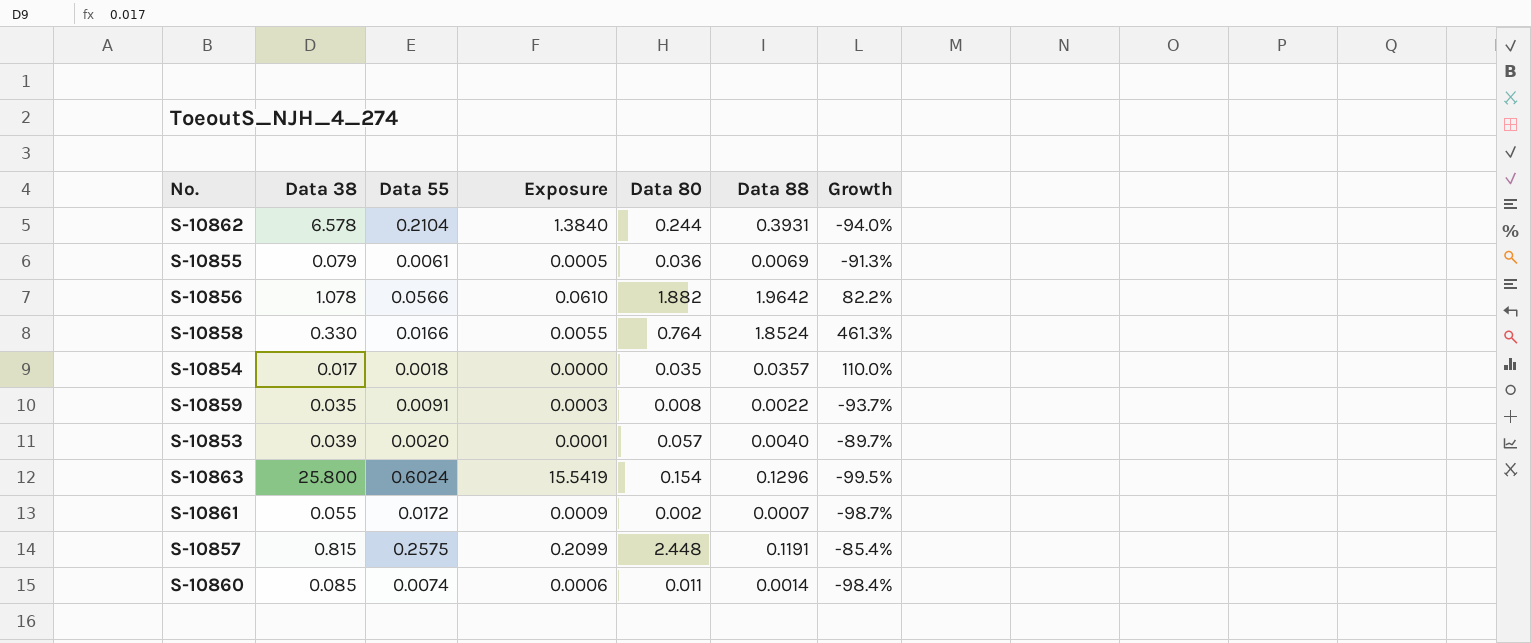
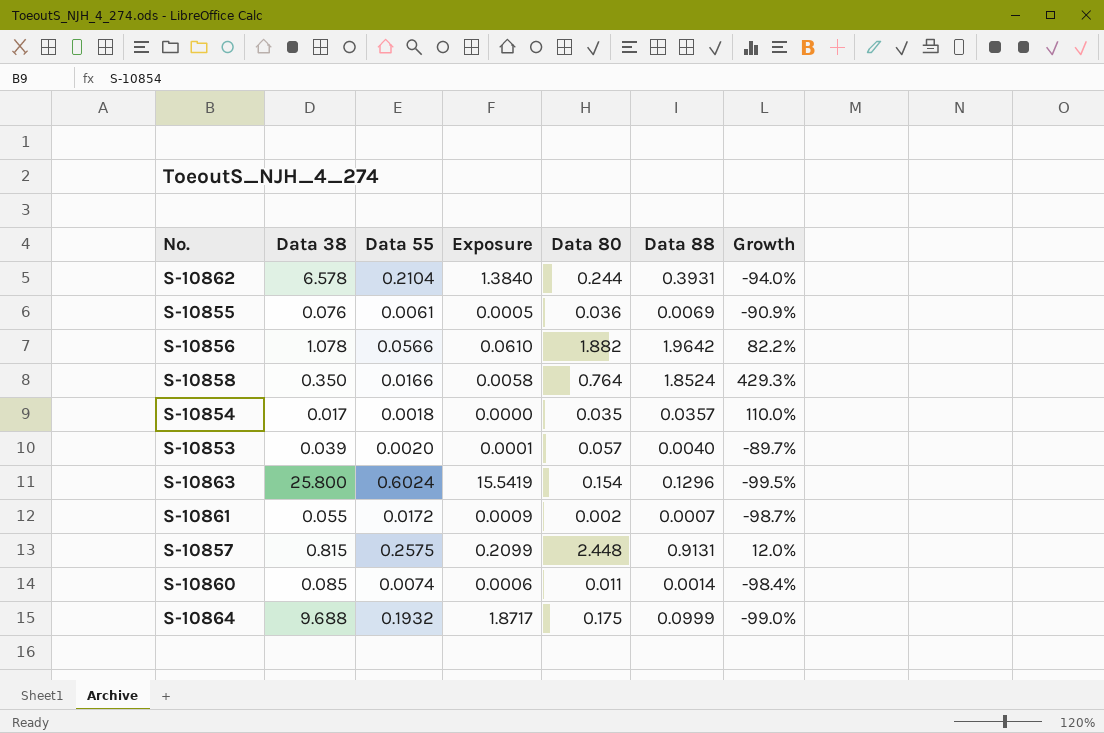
row S-10859: 0.035 | 0.0091 | 0.0003 | 0.008 | 0.0022 | -93.7% -> none
S-10855 | Data 38: 0.079 -> 0.076
S-10855 | Growth: -91.3% -> -90.9%
S-10858 | Data 38: 0.330 -> 0.350
S-10858 | Exposure: 0.0055 -> 0.0058
S-10858 | Growth: 461.3% -> 429.3%
S-10857 | Data 88: 0.1191 -> 0.9131
S-10857 | Growth: -85.4% -> 12.0%
row S-10864: none -> 9.688 | 0.1932 | 1.8717 | 0.175 | 0.0999 | -99.0%

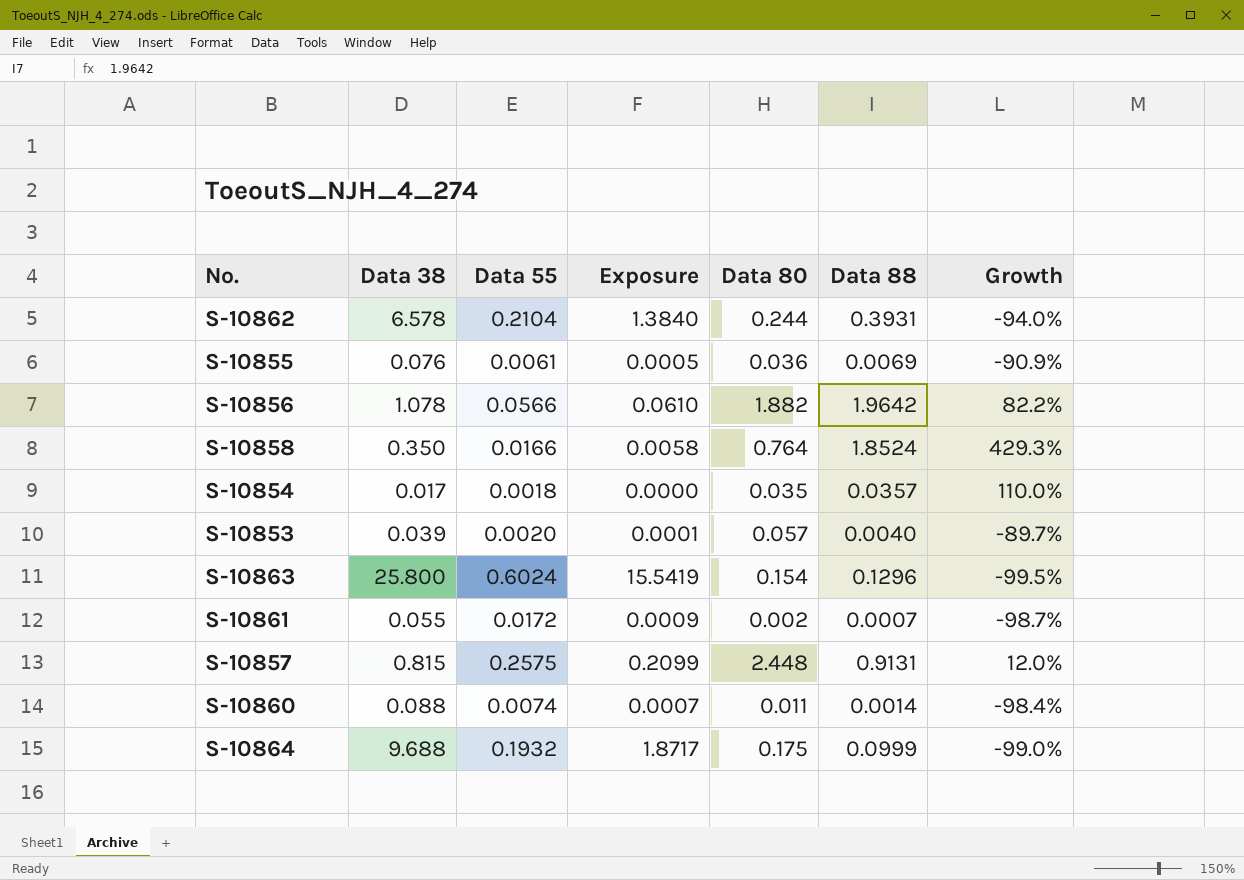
S-10860 | Data 38: 0.085 -> 0.088
S-10860 | Exposure: 0.0006 -> 0.0007

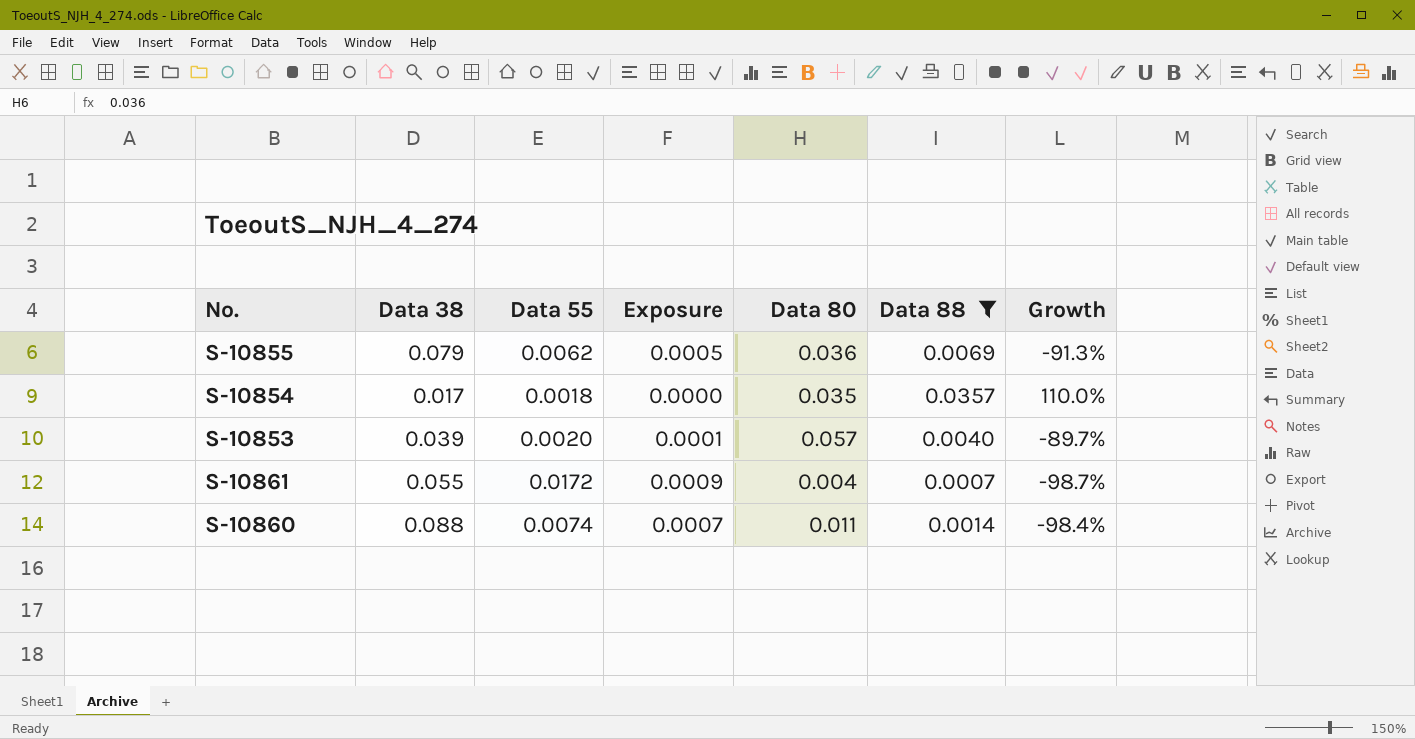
filter: none -> Data 88 <= 0.0357
S-10855 | Data 38: 0.076 -> 0.079
S-10855 | Data 55: 0.0061 -> 0.0062
S-10855 | Growth: -90.9% -> -91.3%
S-10861 | Data 80: 0.002 -> 0.004

